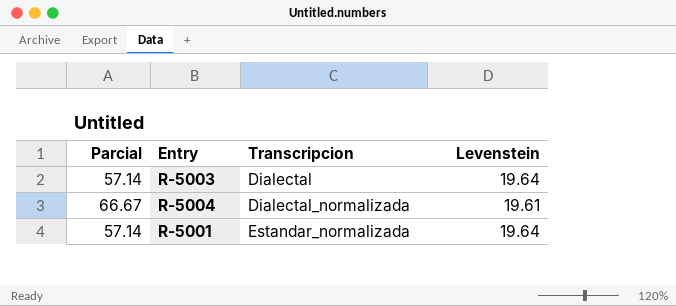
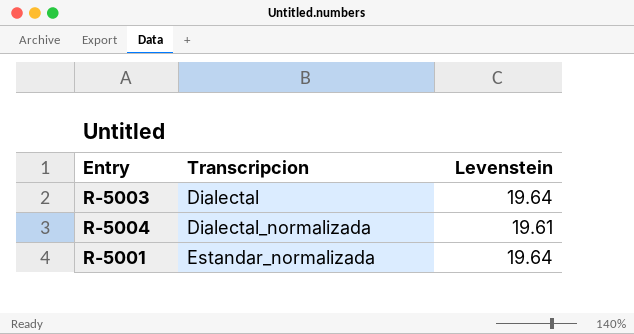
column Parcial | position: 1 -> none

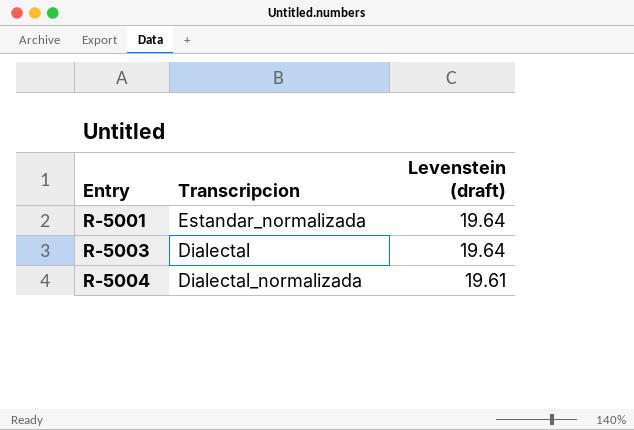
row order: Transcripcion ascending -> Entry ascending
column name: Levenstein -> Levenstein (draft)

